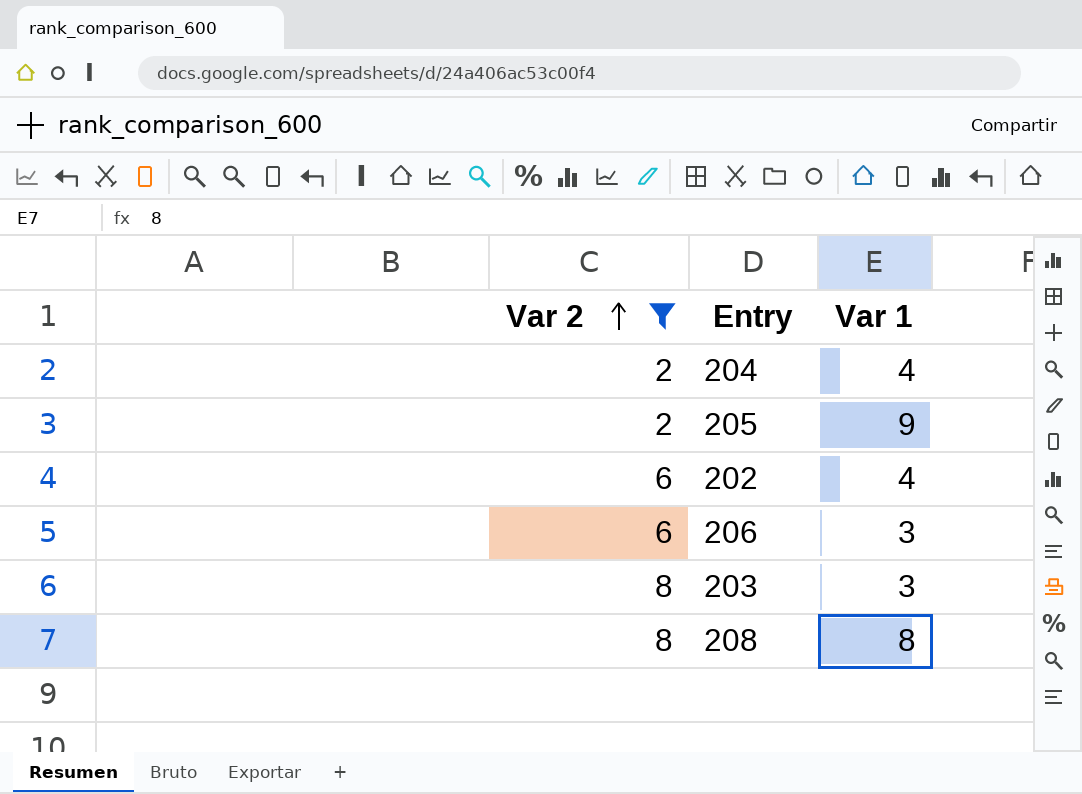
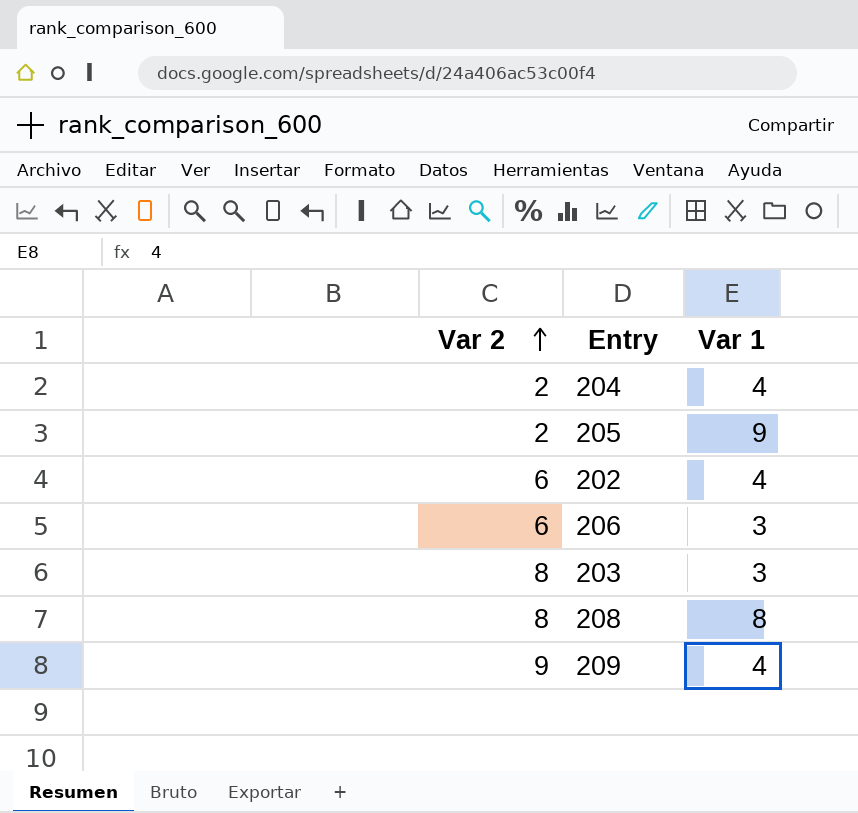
filter: Var 2 != 9 -> none

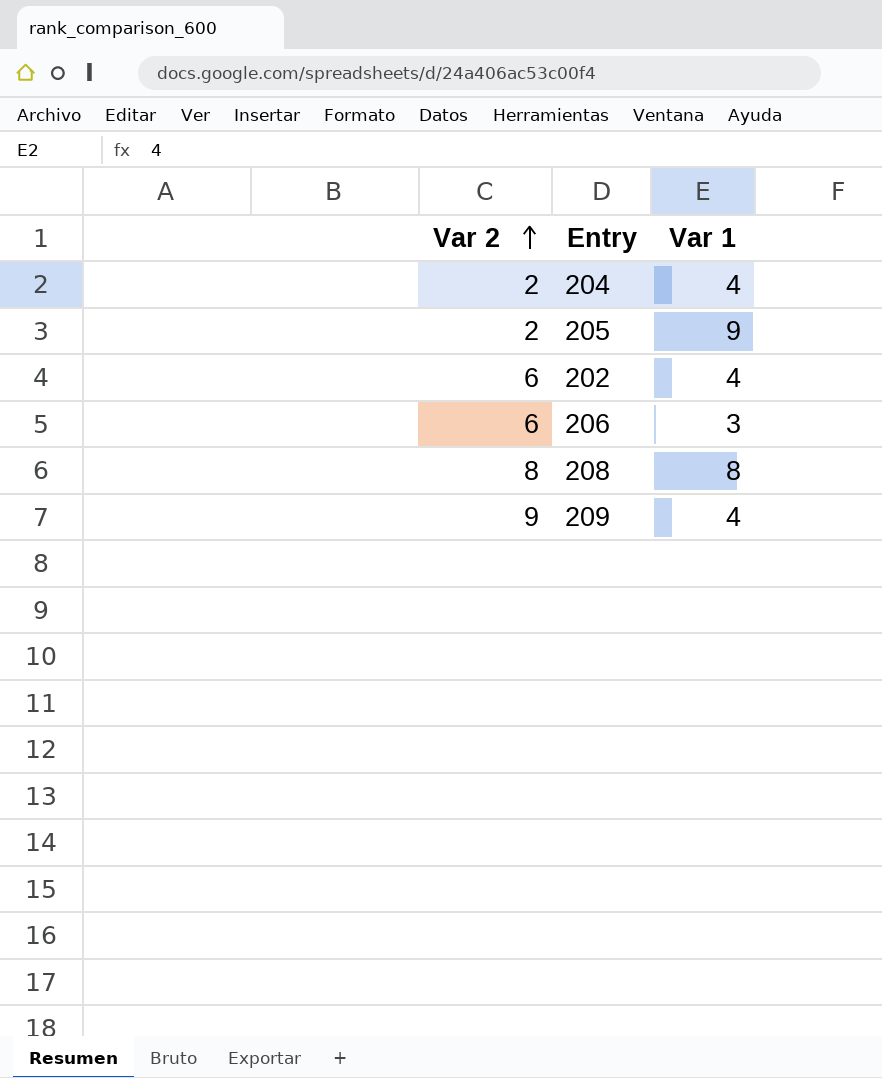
row 203: 8 | 3 -> none

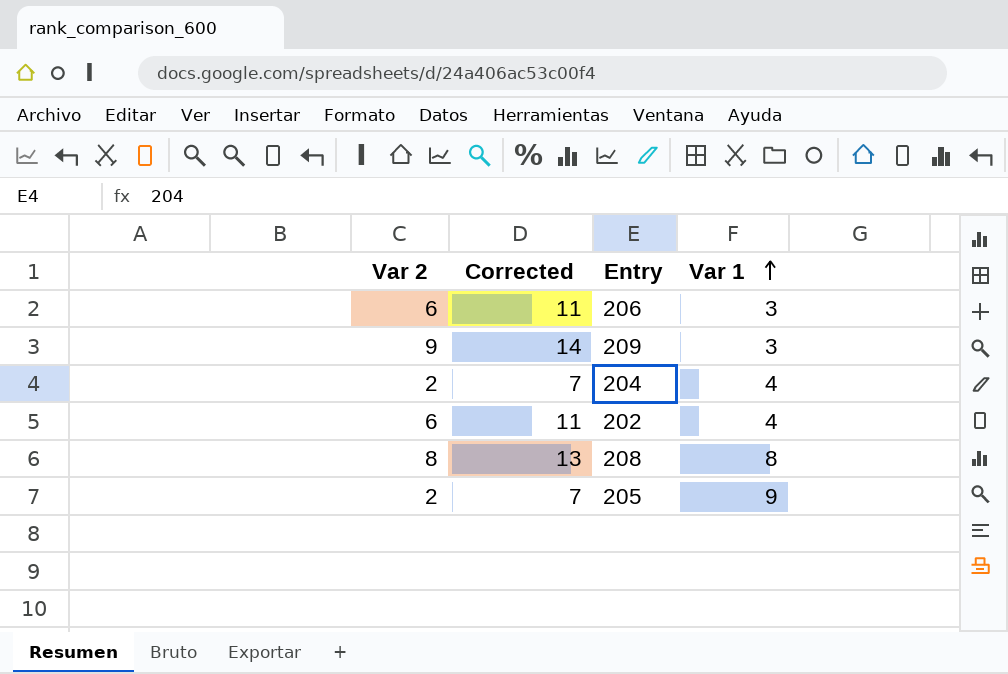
row order: Var 2 ascending -> Var 1 ascending
column Corrected | formula: none -> [Var 2] + 5
209 | Var 1: 4 -> 3

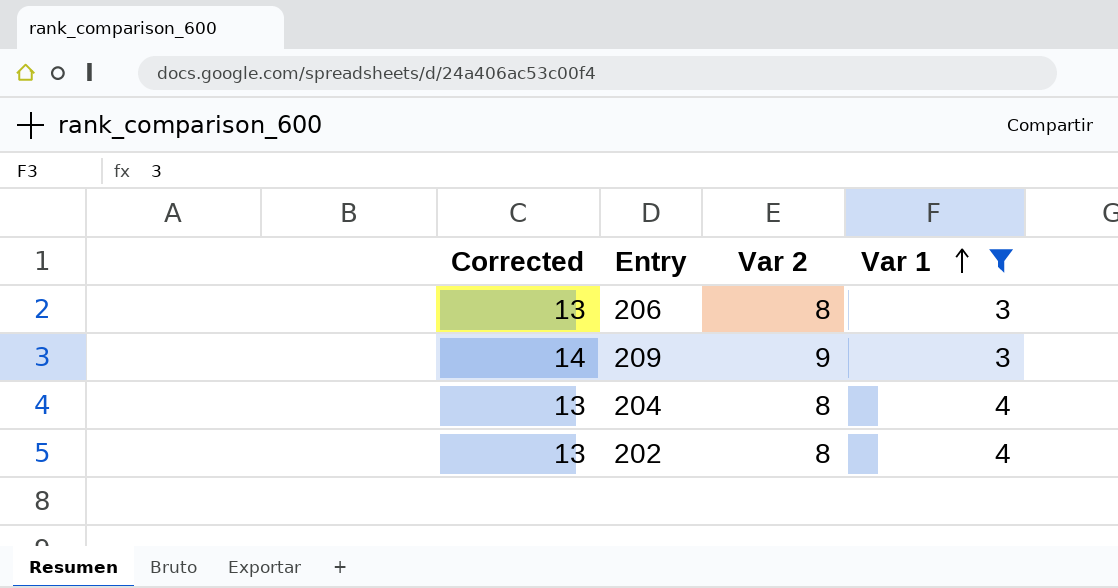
filter: none -> Var 1 <= 4
column Var 2 | position: 1 -> 3
206 | Corrected: 11 -> 13
206 | Var 2: 6 -> 8
204 | Corrected: 7 -> 13
204 | Var 2: 2 -> 8
202 | Corrected: 11 -> 13
202 | Var 2: 6 -> 8

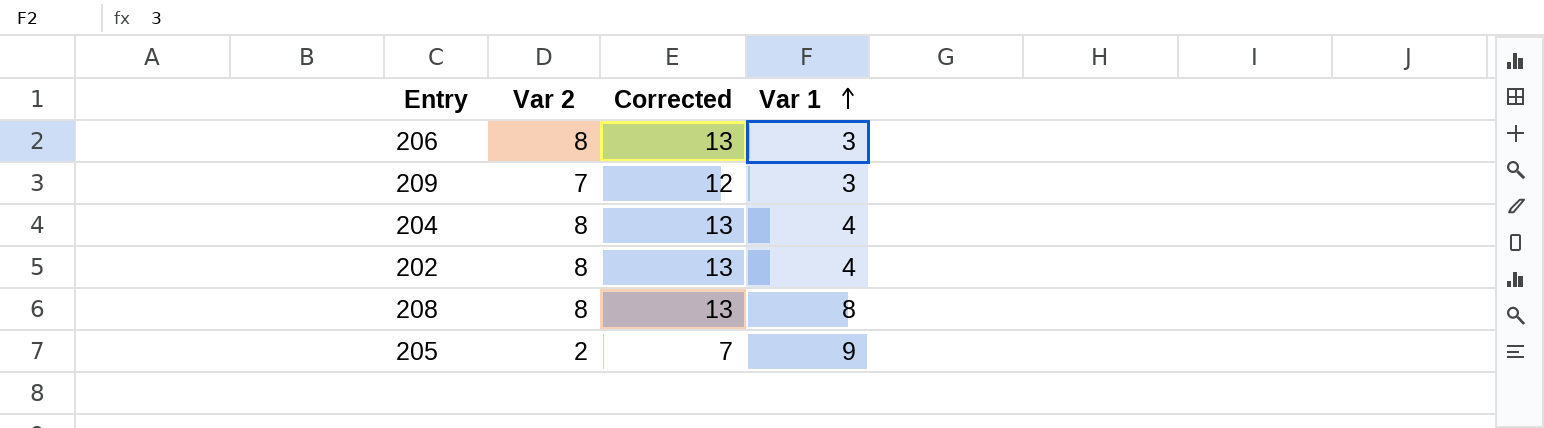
filter: Var 1 <= 4 -> none
column Corrected | position: 1 -> 3
209 | Var 2: 9 -> 7
209 | Corrected: 14 -> 12

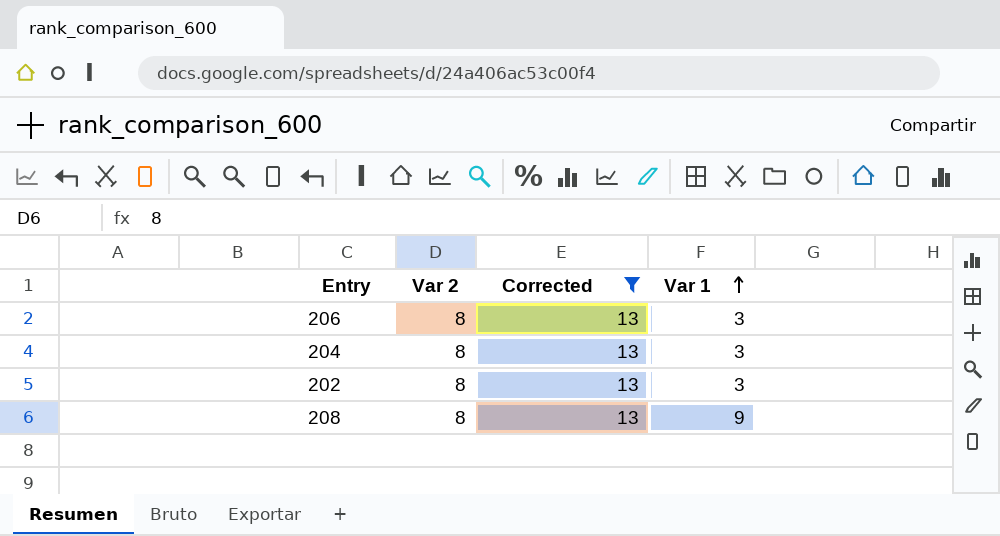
filter: none -> Corrected = 13
204 | Var 1: 4 -> 3
202 | Var 1: 4 -> 3
208 | Var 1: 8 -> 9

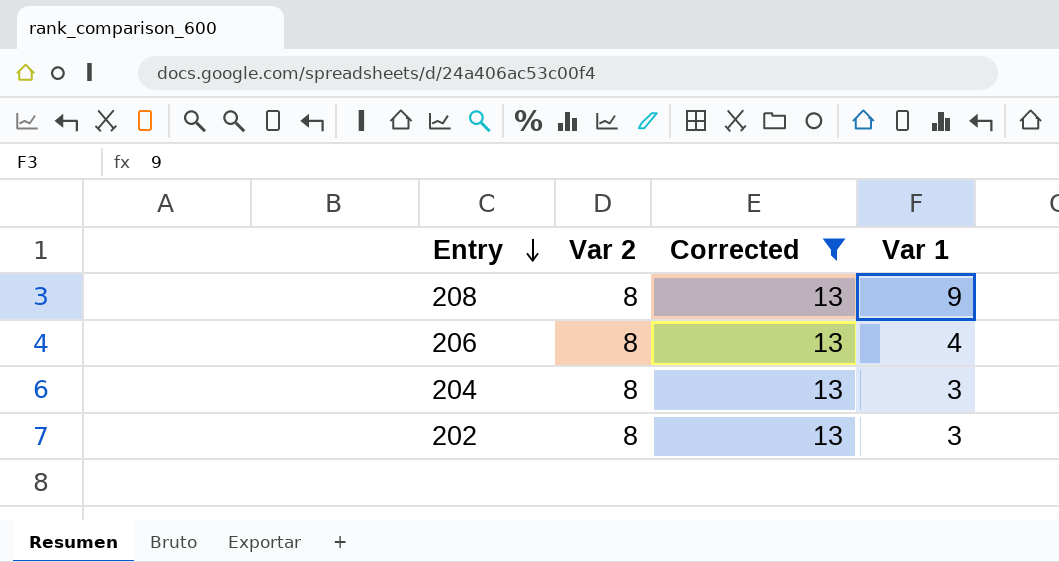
row order: Var 1 ascending -> Entry descending
206 | Var 1: 3 -> 4

